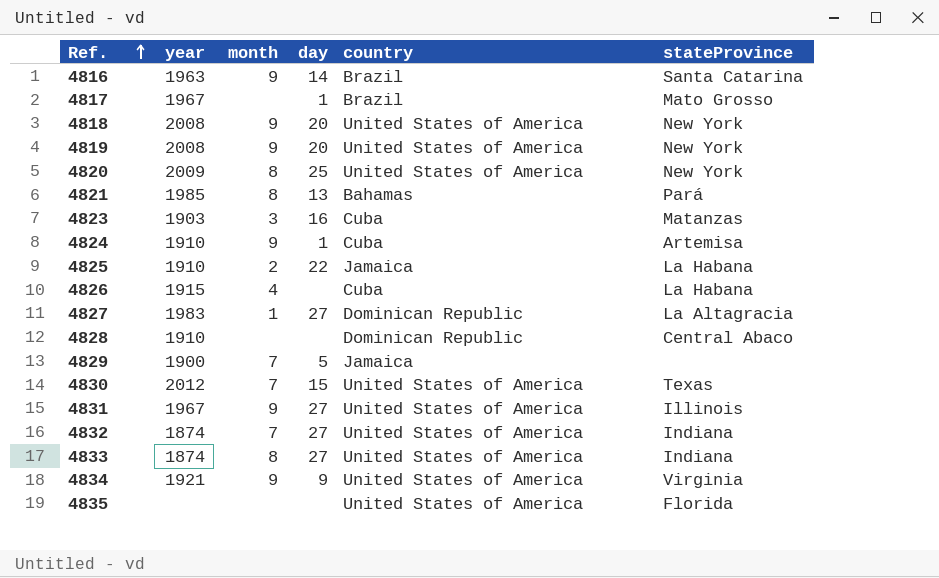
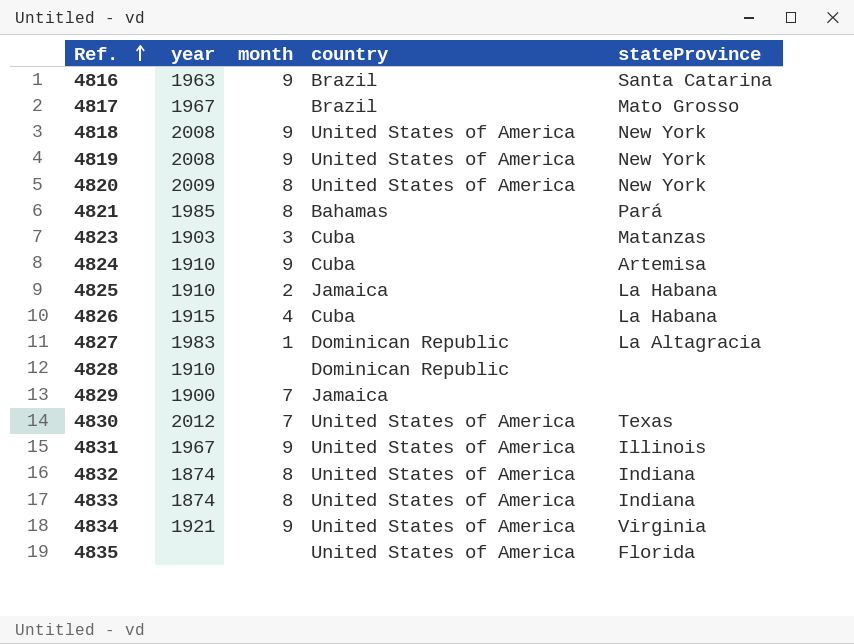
column day | position: 4 -> none
4828 | stateProvince: Central Abaco -> none
4832 | month: 7 -> 8

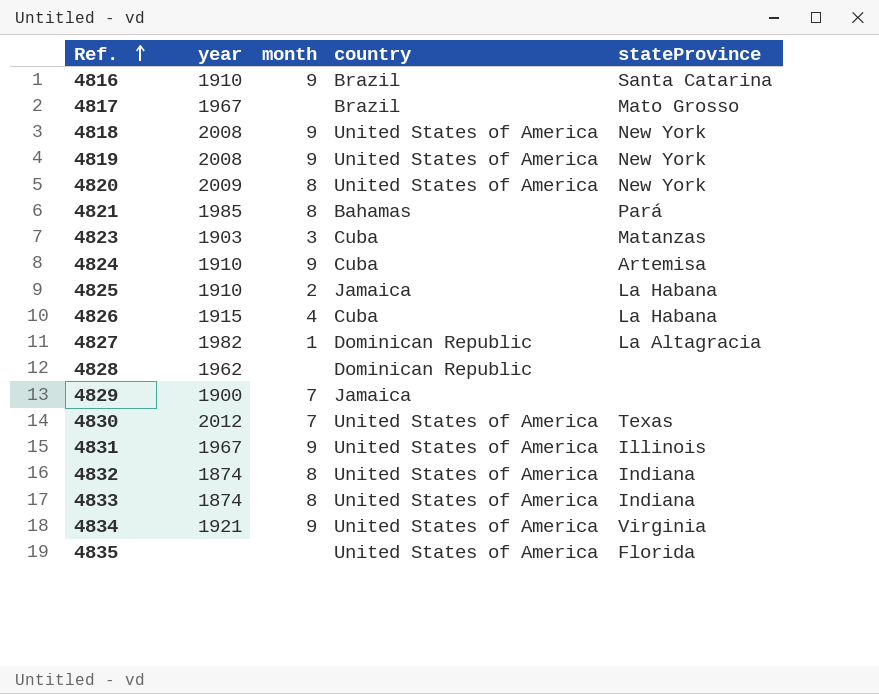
4816 | year: 1963 -> 1910
4827 | year: 1983 -> 1982
4828 | year: 1910 -> 1962

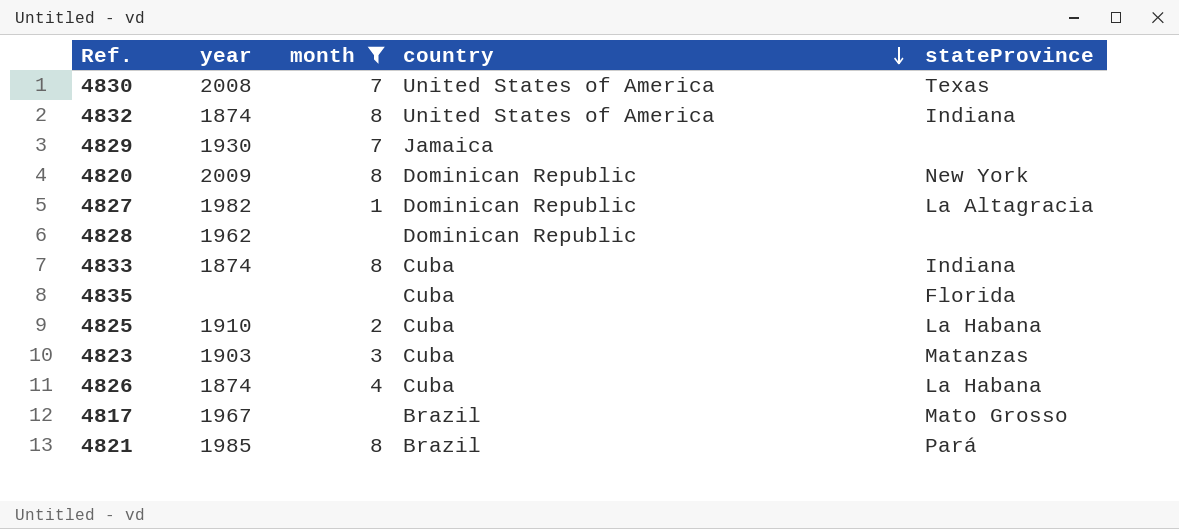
filter: none -> month != 9
row order: Ref. ascending -> country descending
4830 | year: 2012 -> 2008
4829 | year: 1900 -> 1930
4820 | country: United States of America -> Dominican Republic
4833 | country: United States of America -> Cuba
4835 | country: United States of America -> Cuba
4825 | country: Jamaica -> Cuba
4826 | year: 1915 -> 1874
4821 | country: Bahamas -> Brazil

